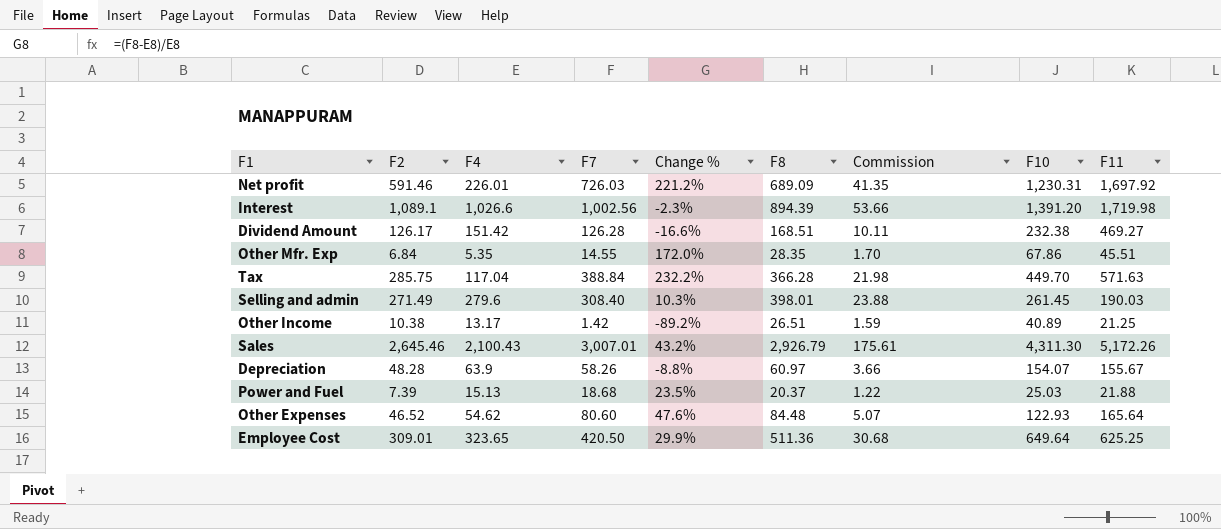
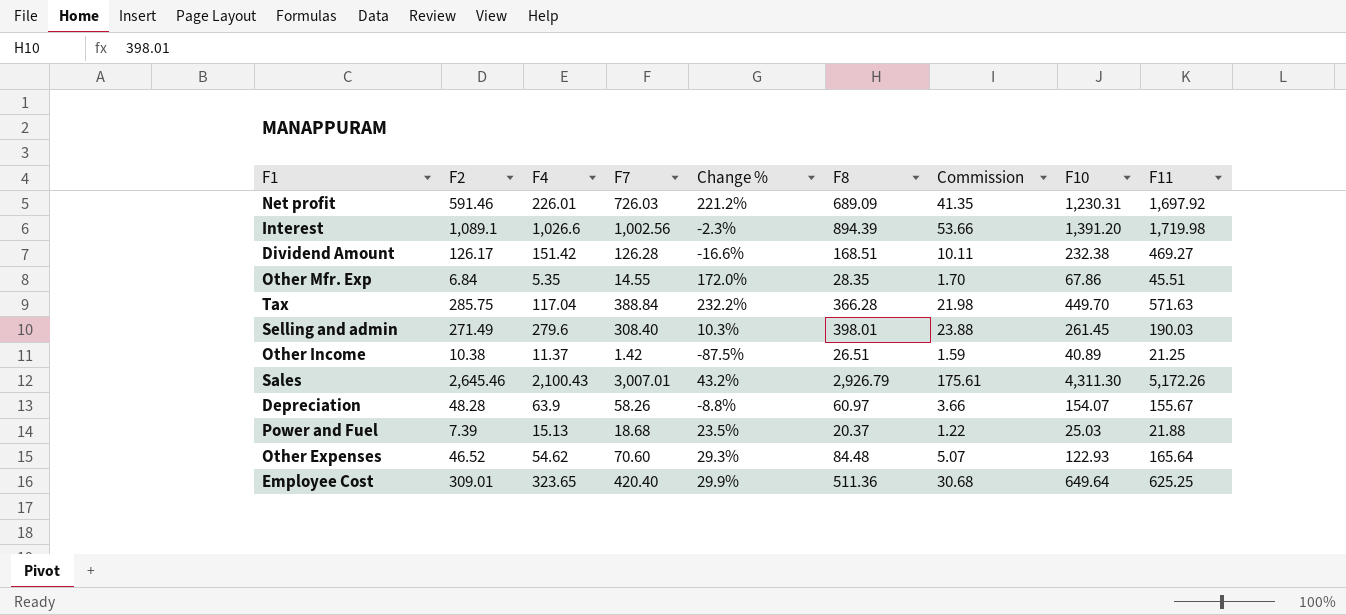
Other Income | F4: 13.17 -> 11.37
Other Income | Change %: -89.2% -> -87.5%
Other Expenses | F7: 80.60 -> 70.60
Other Expenses | Change %: 47.6% -> 29.3%
Employee Cost | F7: 420.50 -> 420.40

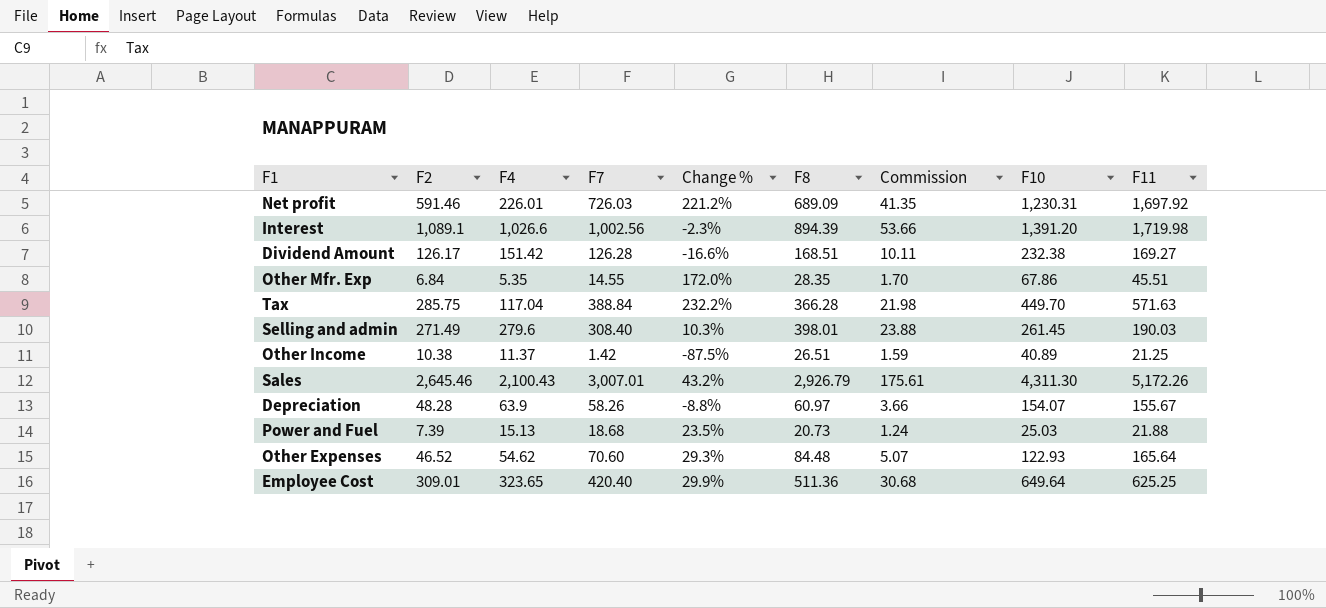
Dividend Amount | F11: 469.27 -> 169.27
Power and Fuel | F8: 20.37 -> 20.73
Power and Fuel | Commission: 1.22 -> 1.24

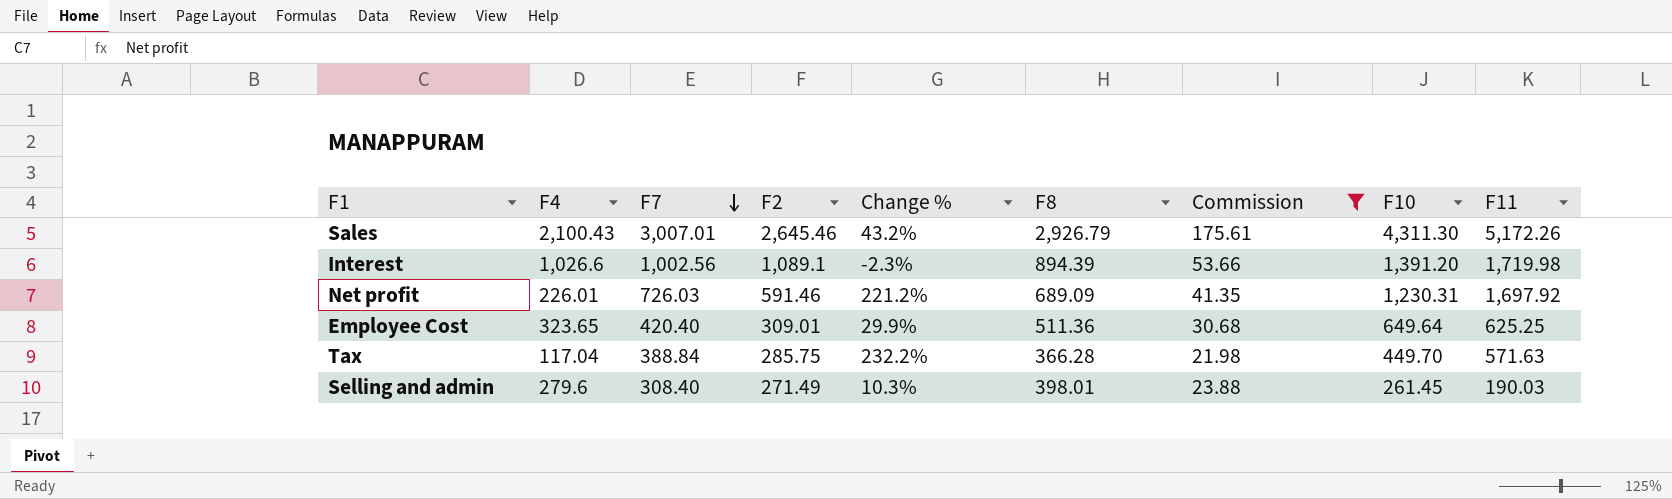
filter: none -> Commission >= 21.98
row order: none -> F7 descending
column F2 | position: 2 -> 4

